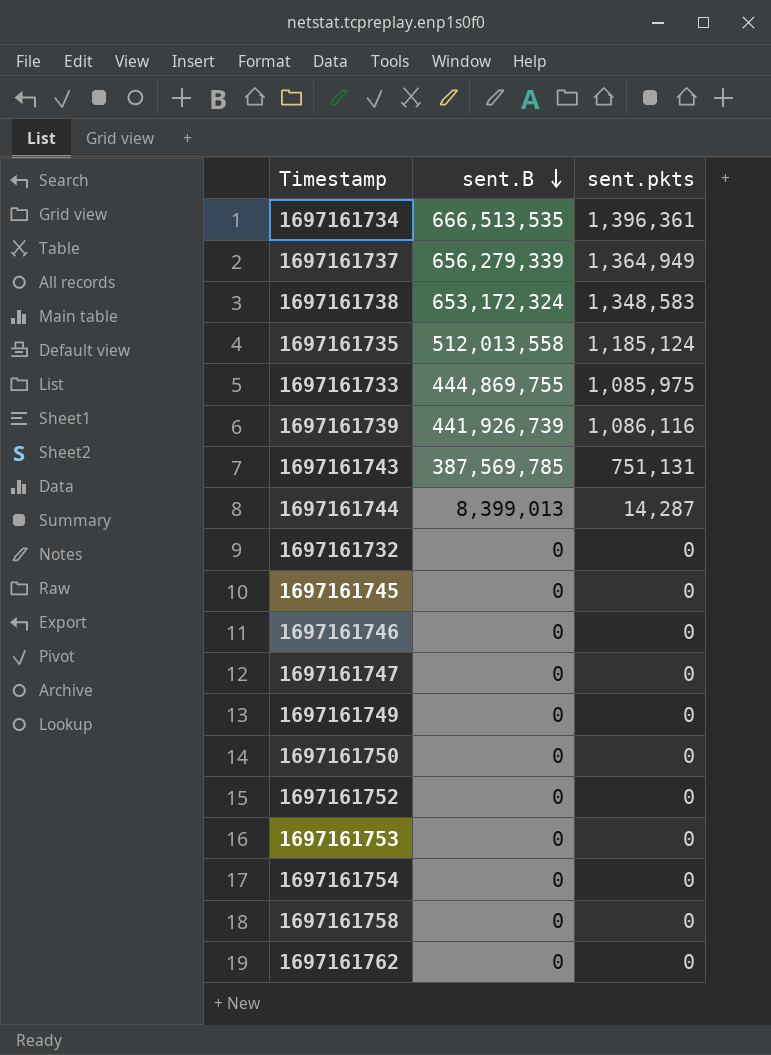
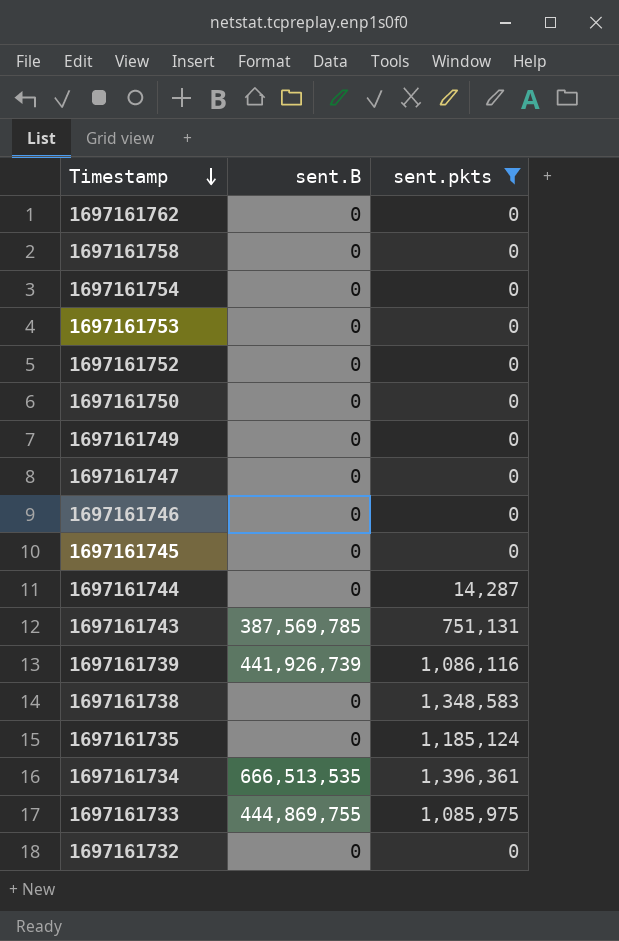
filter: none -> sent.pkts != 1,364,949
row order: sent.B descending -> Timestamp descending
1697161744 | sent.B: 8,399,013 -> 0
1697161738 | sent.B: 653,172,324 -> 0
1697161735 | sent.B: 512,013,558 -> 0

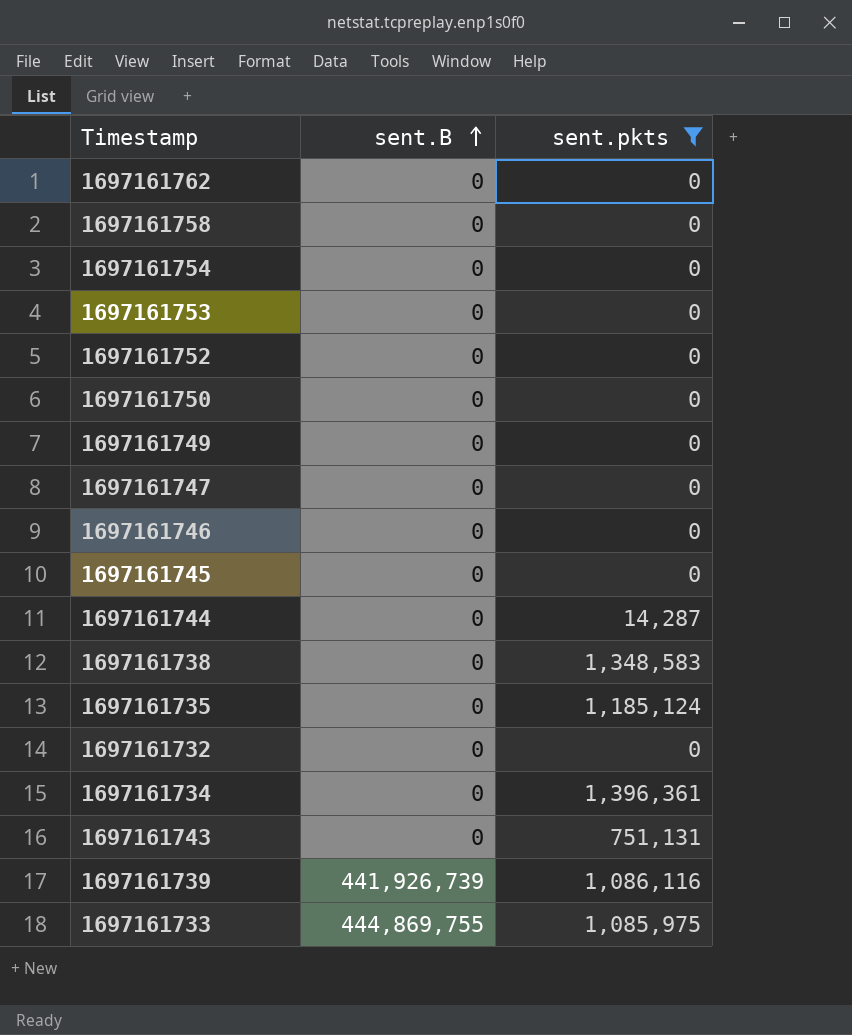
row order: Timestamp descending -> sent.B ascending
1697161734 | sent.B: 666,513,535 -> 0
1697161743 | sent.B: 387,569,785 -> 0

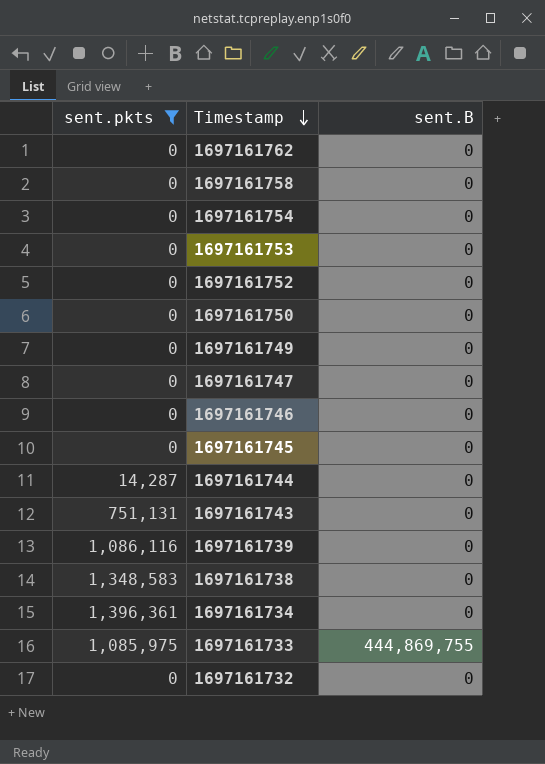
row order: sent.B ascending -> Timestamp descending
column sent.pkts | position: 3 -> 1
row 1697161735: 0 | 1,185,124 -> none
1697161739 | sent.B: 441,926,739 -> 0

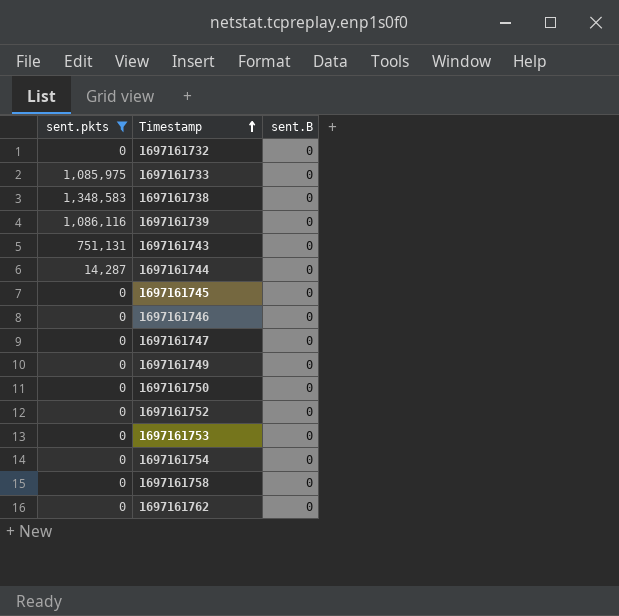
row order: Timestamp descending -> Timestamp ascending
row 1697161734: 1,396,361 | 0 -> none
1697161733 | sent.B: 444,869,755 -> 0

